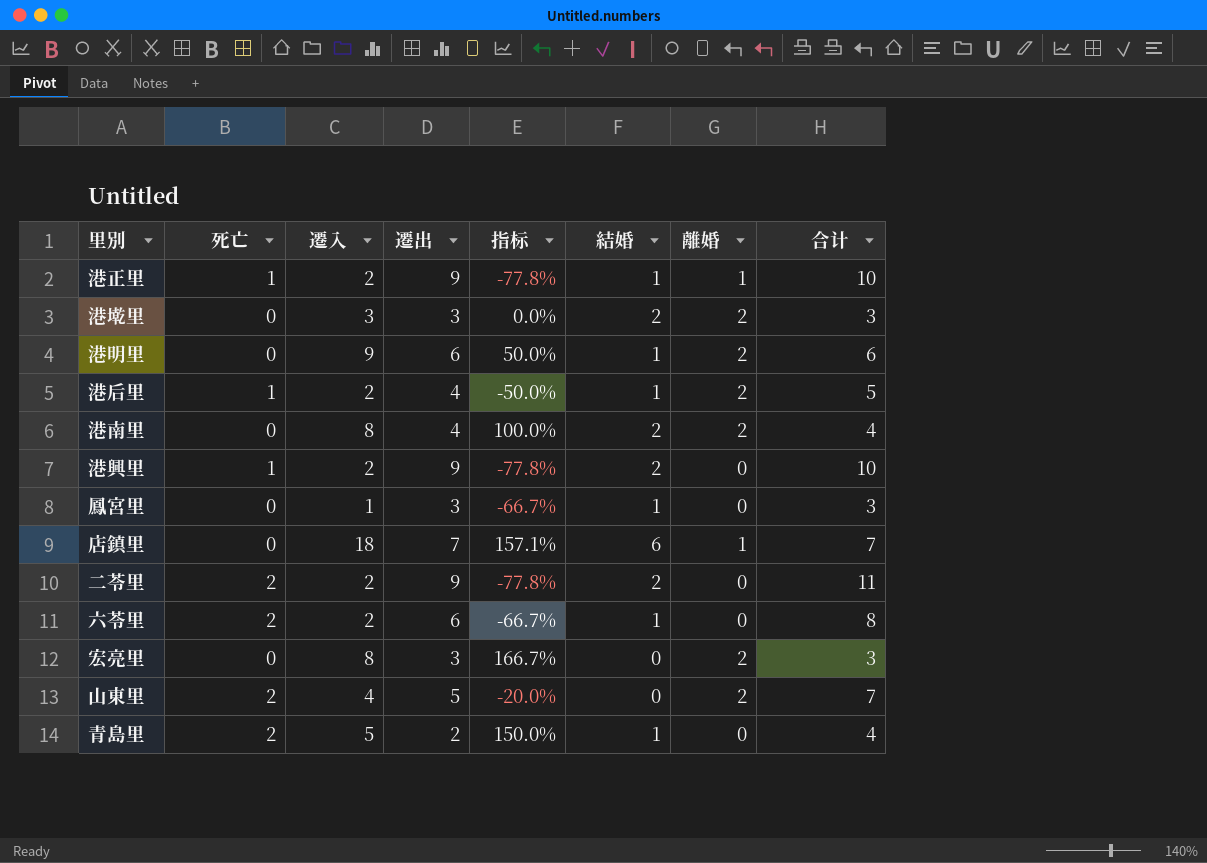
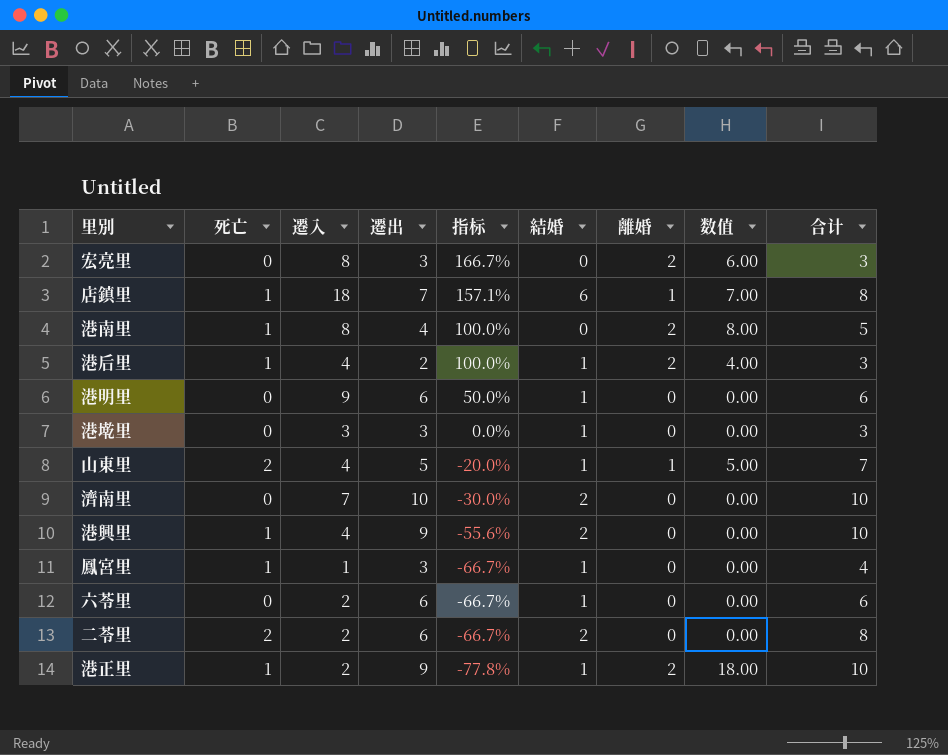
row order: none -> 指标 descending
column 数值 | formula: none -> [遷出] * [離婚]
row 青島里: 2 | 5 | 2 | 150.0% | 1 | 0 | 4 -> none
店鎮里 | 死亡: 0 -> 1
店鎮里 | 合计: 7 -> 8
港南里 | 死亡: 0 -> 1
港南里 | 結婚: 2 -> 0
港南里 | 合计: 4 -> 5
港后里 | 遷入: 2 -> 4
港后里 | 遷出: 4 -> 2
港后里 | 指标: -50.0% -> 100.0%
港后里 | 合计: 5 -> 3
港明里 | 離婚: 2 -> 0
港墘里 | 結婚: 2 -> 1
港墘里 | 離婚: 2 -> 0
山東里 | 結婚: 0 -> 1
山東里 | 離婚: 2 -> 1
row 濟南里: none -> 0 | 7 | 10 | -30.0% | 2 | 0 | 0.00 | 10
港興里 | 遷入: 2 -> 4
港興里 | 指标: -77.8% -> -55.6%
鳳宮里 | 死亡: 0 -> 1
鳳宮里 | 合计: 3 -> 4
六苓里 | 死亡: 2 -> 0
六苓里 | 合计: 8 -> 6
二苓里 | 遷出: 9 -> 6
二苓里 | 指标: -77.8% -> -66.7%
二苓里 | 合计: 11 -> 8
港正里 | 離婚: 1 -> 2

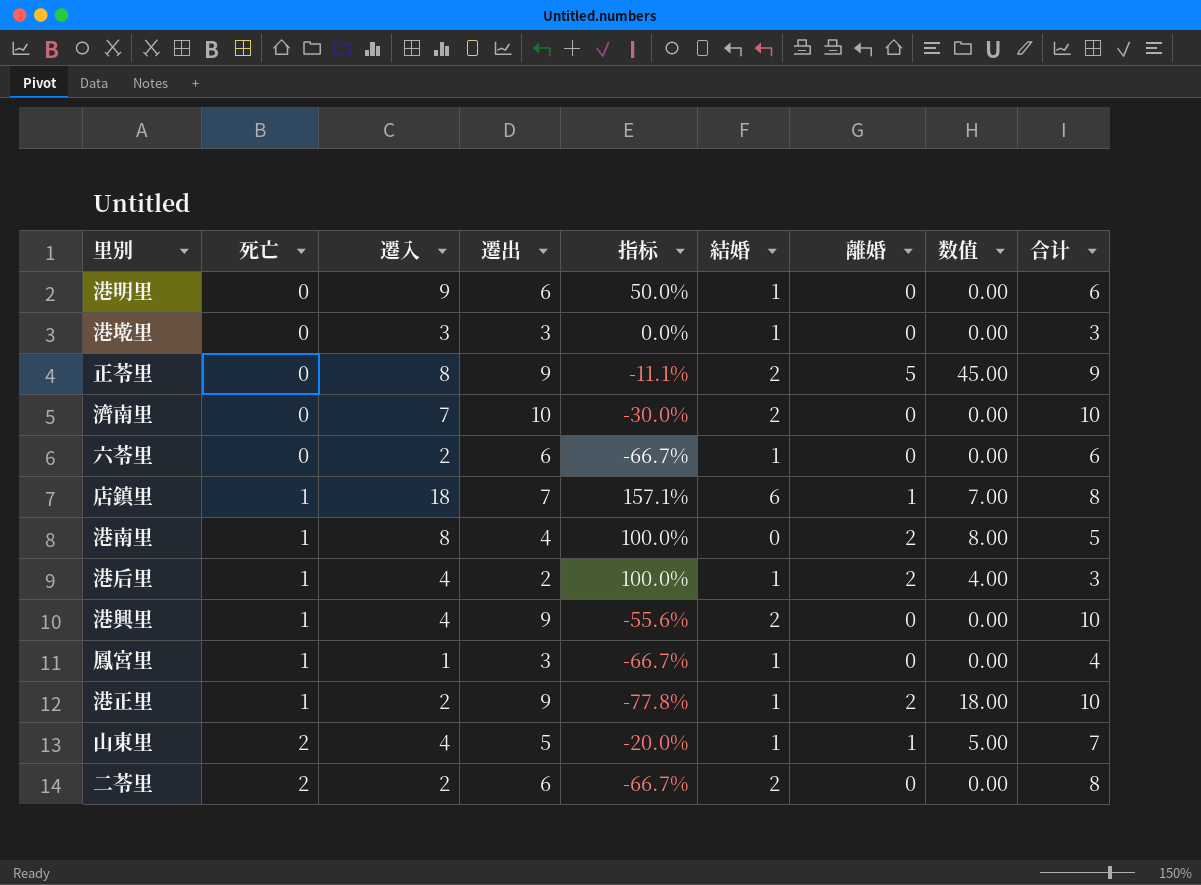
row order: 指标 descending -> 死亡 ascending
row 宏亮里: 0 | 8 | 3 | 166.7% | 0 | 2 | 6.00 | 3 -> none
row 正苓里: none -> 0 | 8 | 9 | -11.1% | 2 | 5 | 45.00 | 9

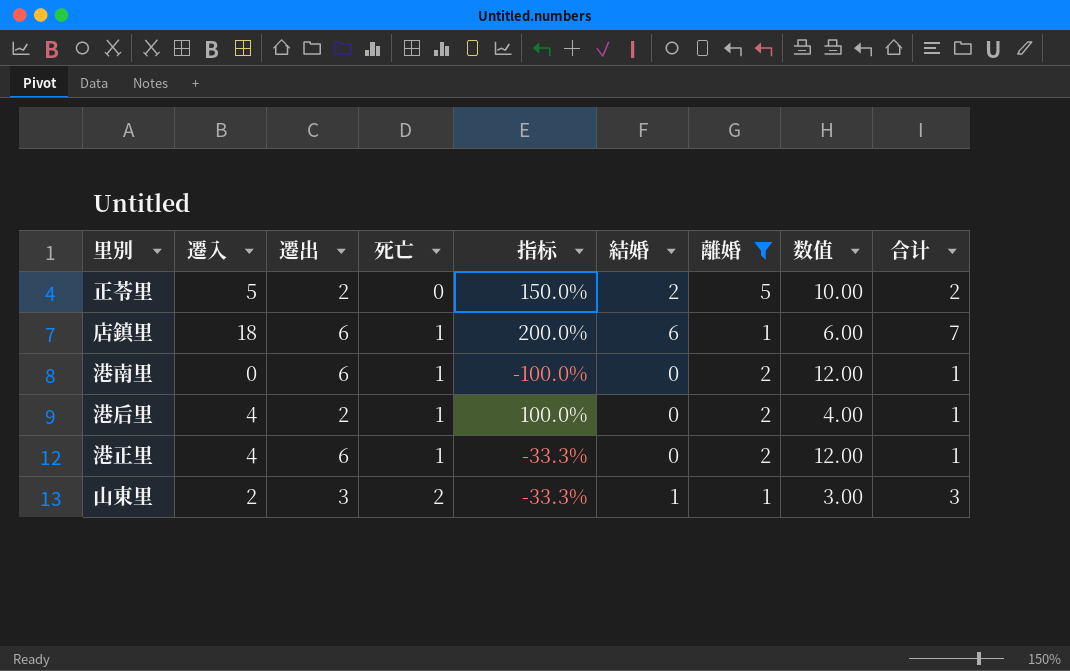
filter: none -> 離婚 != 0
column 死亡 | position: 2 -> 4
column 合计 | formula: [死亡] + [遷出] -> [死亡] + [結婚]
正苓里 | 遷入: 8 -> 5
正苓里 | 遷出: 9 -> 2
正苓里 | 指标: -11.1% -> 150.0%
正苓里 | 数值: 45.00 -> 10.00
店鎮里 | 遷出: 7 -> 6
店鎮里 | 指标: 157.1% -> 200.0%
店鎮里 | 数值: 7.00 -> 6.00
港南里 | 遷入: 8 -> 0
港南里 | 遷出: 4 -> 6
港南里 | 指标: 100.0% -> -100.0%
港南里 | 数值: 8.00 -> 12.00
港后里 | 結婚: 1 -> 0
港正里 | 遷入: 2 -> 4
港正里 | 遷出: 9 -> 6
港正里 | 指标: -77.8% -> -33.3%
港正里 | 結婚: 1 -> 0
港正里 | 数值: 18.00 -> 12.00
山東里 | 遷入: 4 -> 2
山東里 | 遷出: 5 -> 3
山東里 | 指标: -20.0% -> -33.3%
山東里 | 数值: 5.00 -> 3.00

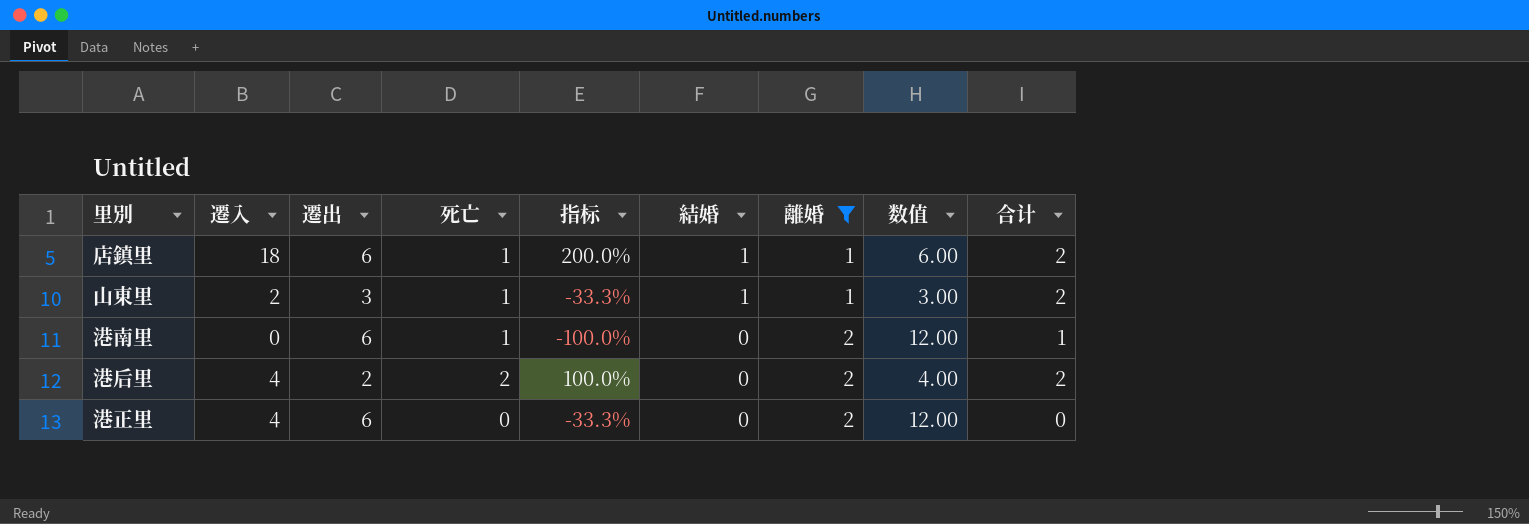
row order: 死亡 ascending -> 結婚 descending
row 正苓里: 5 | 2 | 0 | 150.0% | 2 | 5 | 10.00 | 2 -> none
店鎮里 | 結婚: 6 -> 1
店鎮里 | 合计: 7 -> 2
山東里 | 死亡: 2 -> 1
山東里 | 合计: 3 -> 2
港后里 | 死亡: 1 -> 2
港后里 | 合计: 1 -> 2
港正里 | 死亡: 1 -> 0
港正里 | 合计: 1 -> 0

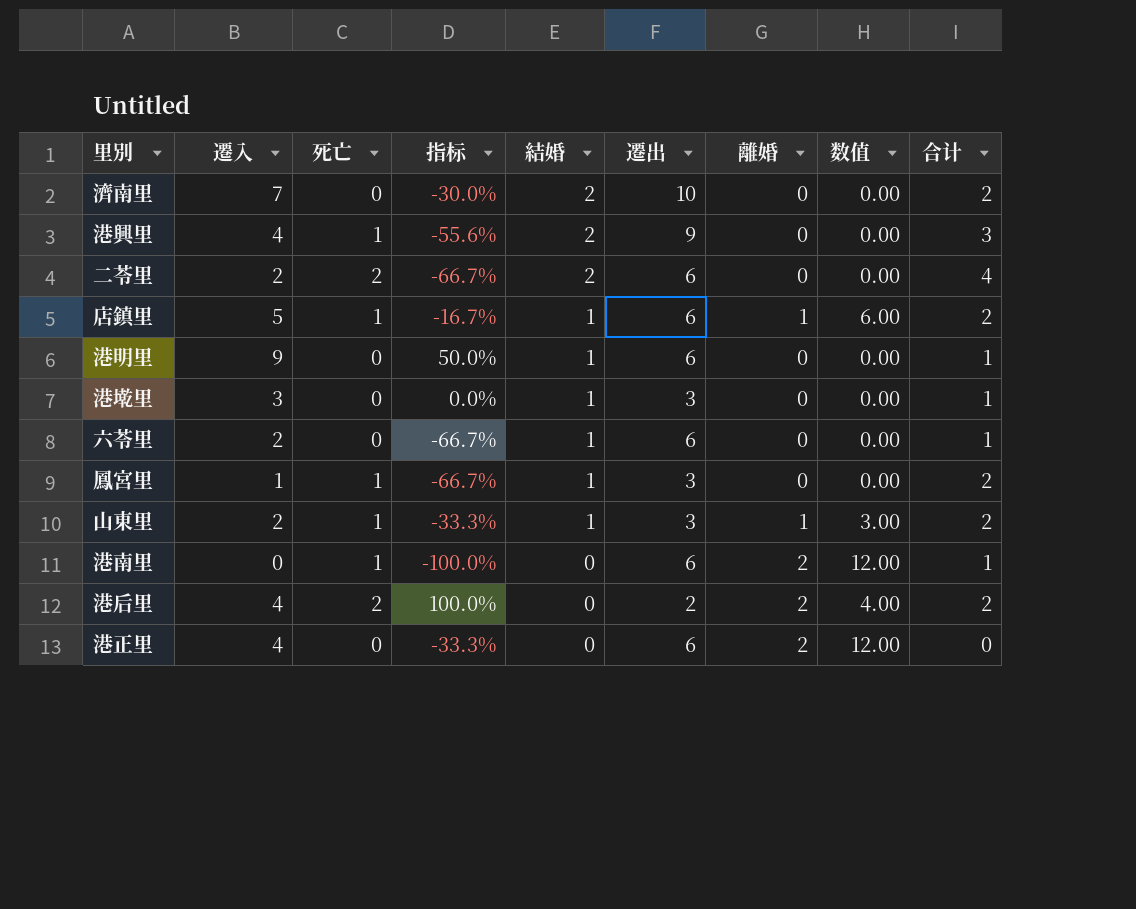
filter: 離婚 != 0 -> none
column 遷出 | position: 3 -> 6
店鎮里 | 遷入: 18 -> 5
店鎮里 | 指标: 200.0% -> -16.7%

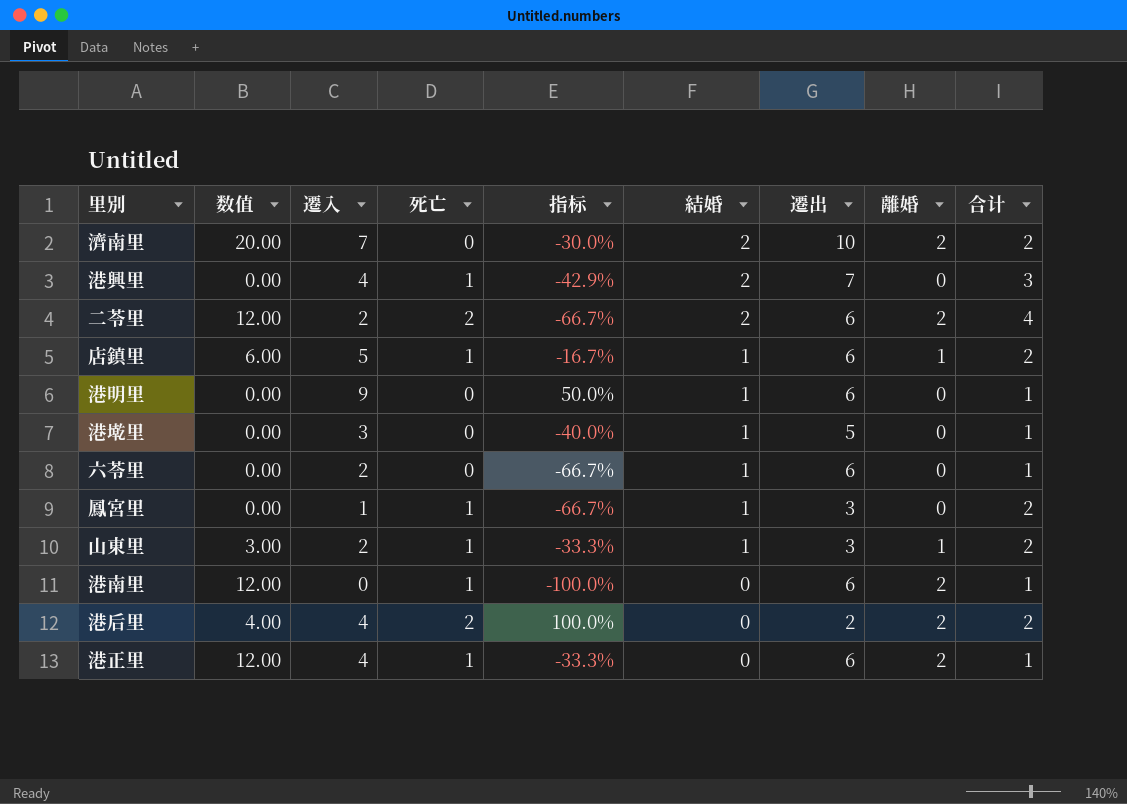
column 数值 | position: 8 -> 2
濟南里 | 数值: 0.00 -> 20.00
濟南里 | 離婚: 0 -> 2
港興里 | 指标: -55.6% -> -42.9%
港興里 | 遷出: 9 -> 7
二苓里 | 数值: 0.00 -> 12.00
二苓里 | 離婚: 0 -> 2
港墘里 | 指标: 0.0% -> -40.0%
港墘里 | 遷出: 3 -> 5
港正里 | 死亡: 0 -> 1
港正里 | 合计: 0 -> 1

